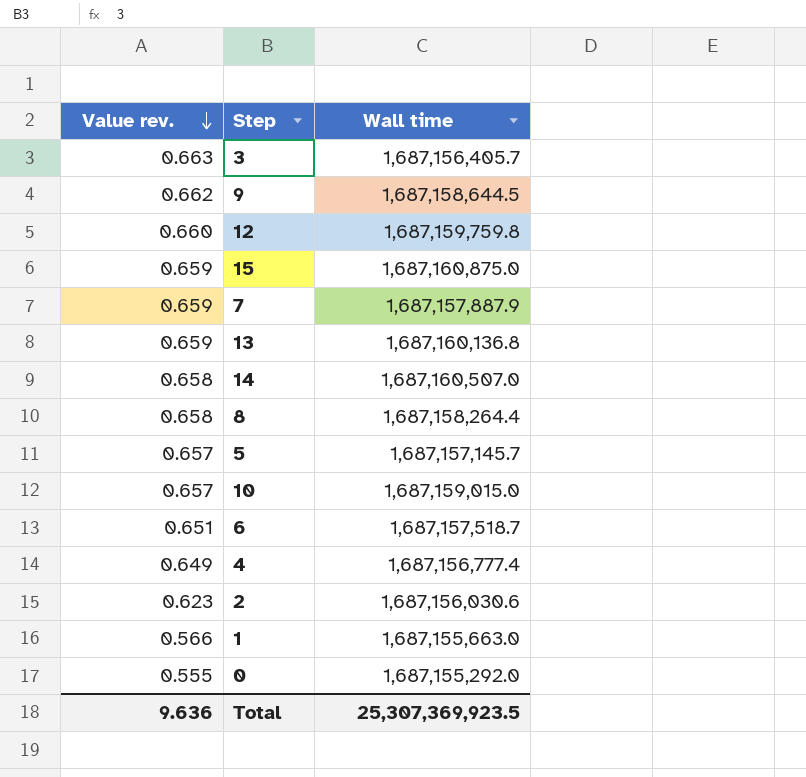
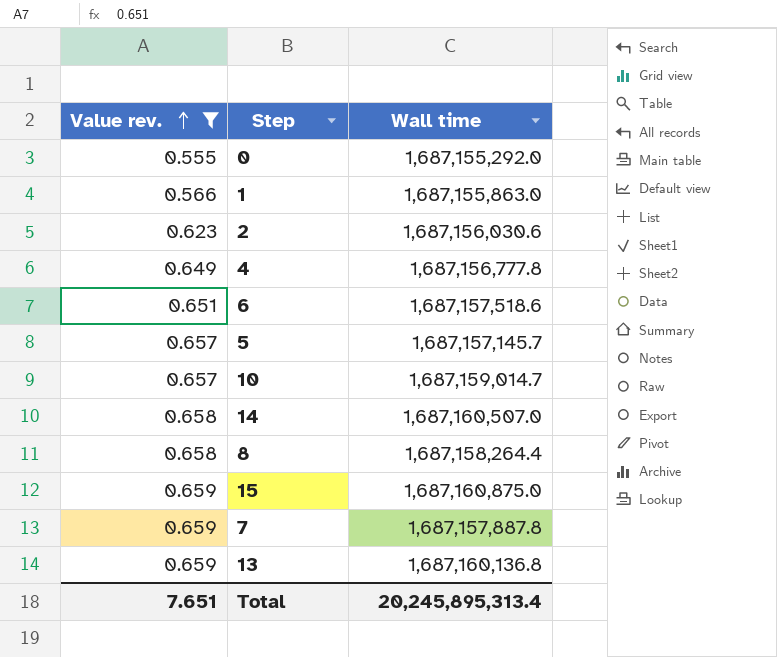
filter: none -> Value rev. <= 0.659
row order: Value rev. descending -> Value rev. ascending
1 | Wall time: 1,687,155,663.0 -> 1,687,155,863.0
4 | Wall time: 1,687,156,777.4 -> 1,687,156,777.8
6 | Wall time: 1,687,157,518.7 -> 1,687,157,518.6
10 | Wall time: 1,687,159,015.0 -> 1,687,159,014.7
7 | Wall time: 1,687,157,887.9 -> 1,687,157,887.8
Total | Value rev.: 9.636 -> 7.651
Total | Wall time: 25,307,369,923.5 -> 20,245,895,313.4

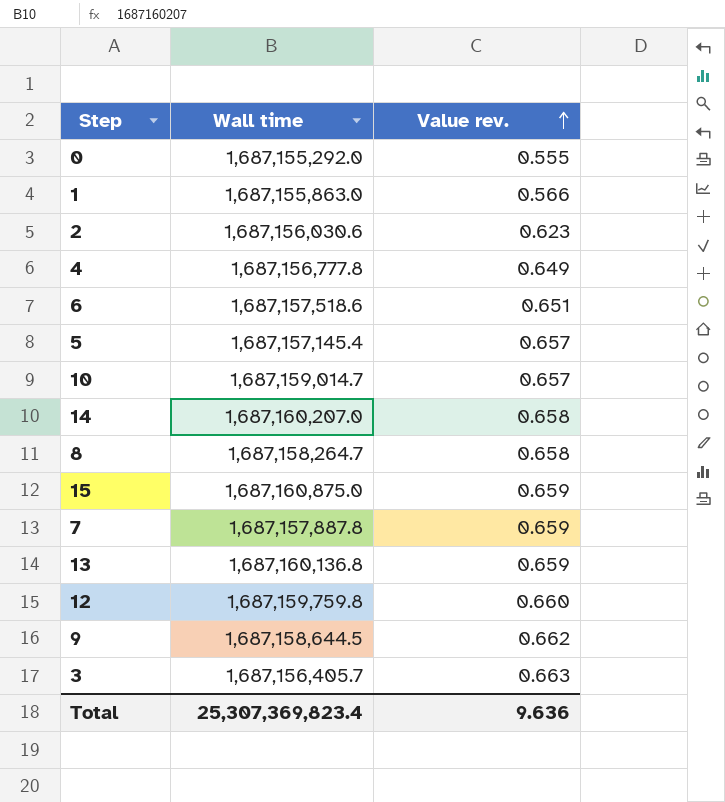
filter: Value rev. <= 0.659 -> none
column Value rev. | position: 1 -> 3
5 | Wall time: 1,687,157,145.7 -> 1,687,157,145.4
14 | Wall time: 1,687,160,507.0 -> 1,687,160,207.0
8 | Wall time: 1,687,158,264.4 -> 1,687,158,264.7
Total | Wall time: 20,245,895,313.4 -> 25,307,369,823.4
Total | Value rev.: 7.651 -> 9.636

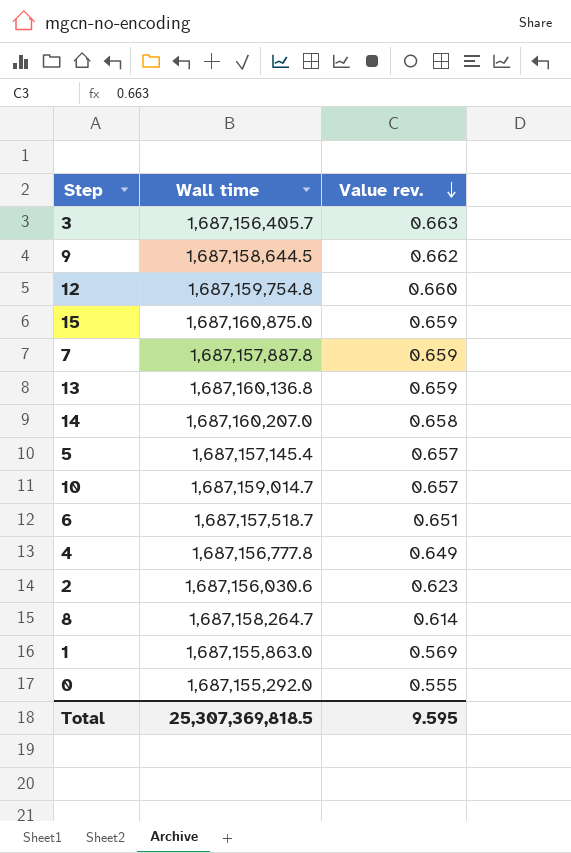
row order: Value rev. ascending -> Value rev. descending
12 | Wall time: 1,687,159,759.8 -> 1,687,159,754.8
6 | Wall time: 1,687,157,518.6 -> 1,687,157,518.7
8 | Value rev.: 0.658 -> 0.614
1 | Value rev.: 0.566 -> 0.569
Total | Wall time: 25,307,369,823.4 -> 25,307,369,818.5
Total | Value rev.: 9.636 -> 9.595

